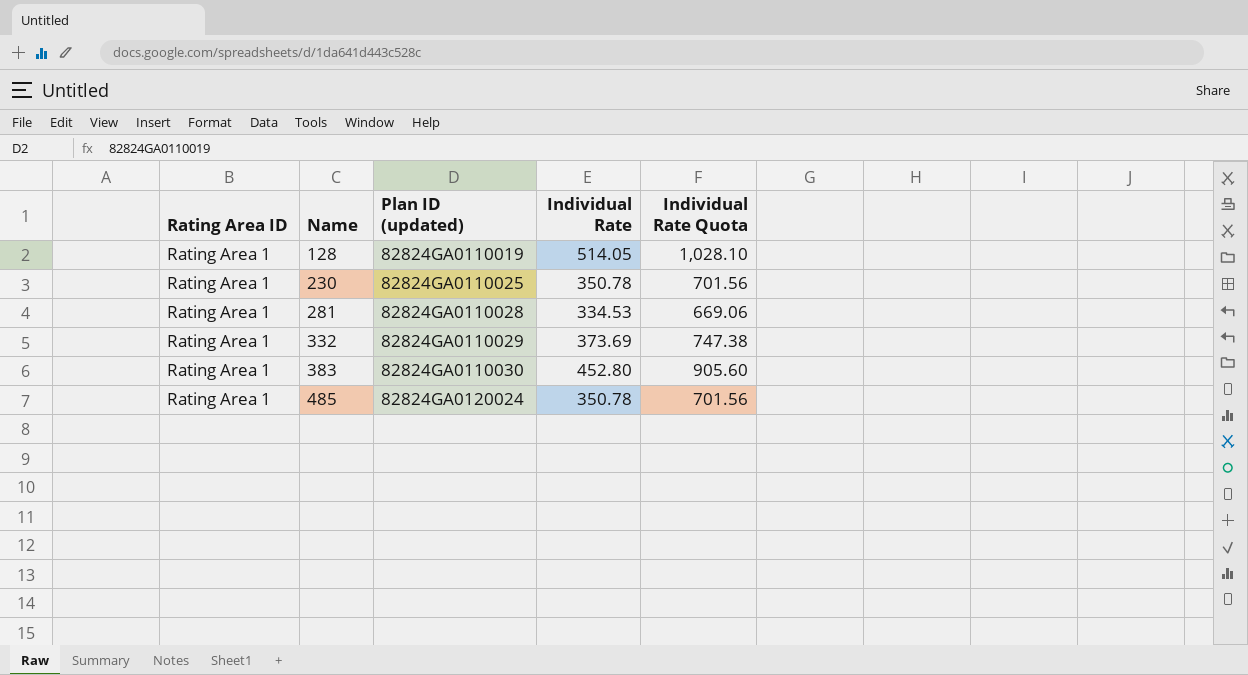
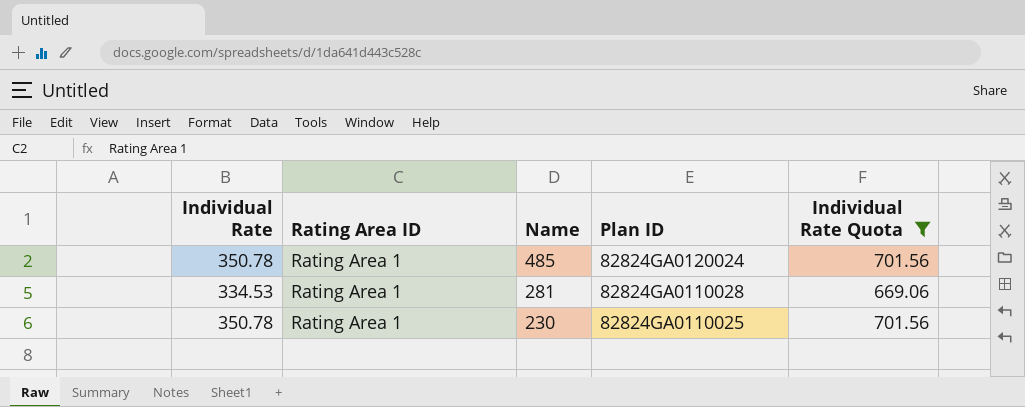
filter: none -> Individual Rate Quota <= 701.56
row order: Name ascending -> Name descending
column Individual Rate | position: 4 -> 1
column name: Plan ID (updated) -> Plan ID

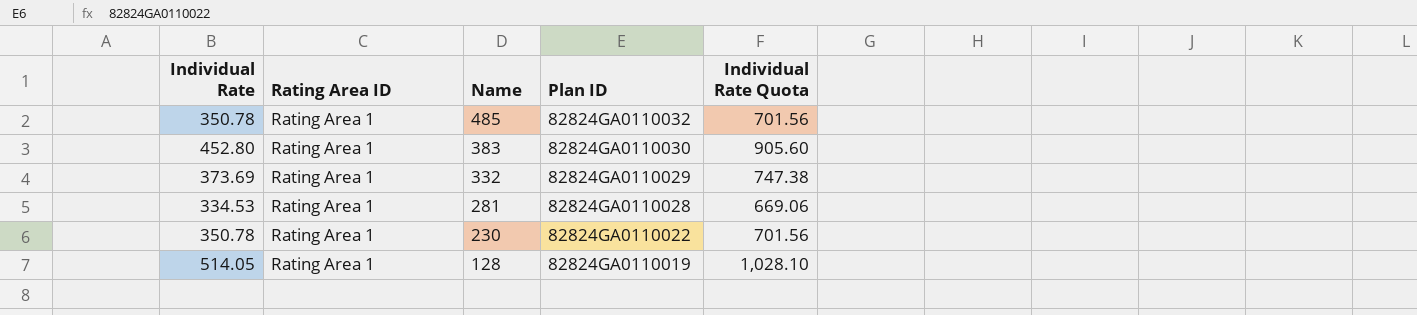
filter: Individual Rate Quota <= 701.56 -> none
485 | Plan ID: 82824GA0120024 -> 82824GA0110032
230 | Plan ID: 82824GA0110025 -> 82824GA0110022

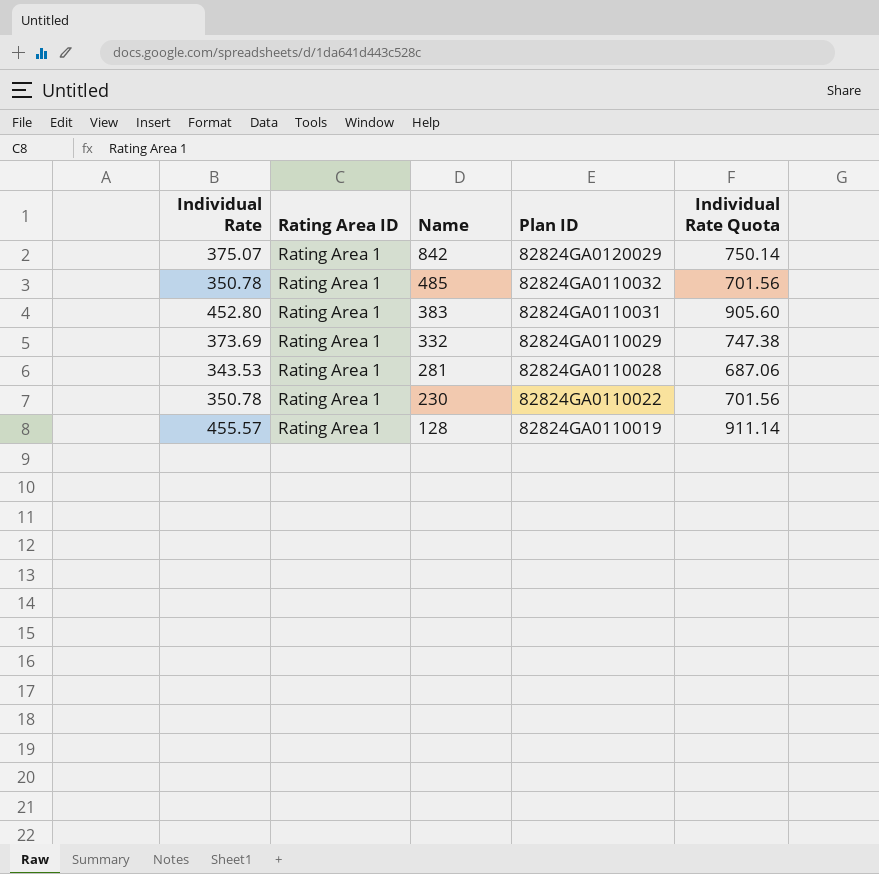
row 842: none -> 375.07 | Rating Area 1 | 82824GA0120029 | 750.14
383 | Plan ID: 82824GA0110030 -> 82824GA0110031
281 | Individual Rate: 334.53 -> 343.53
281 | Individual Rate Quota: 669.06 -> 687.06
128 | Individual Rate: 514.05 -> 455.57
128 | Individual Rate Quota: 1,028.10 -> 911.14

